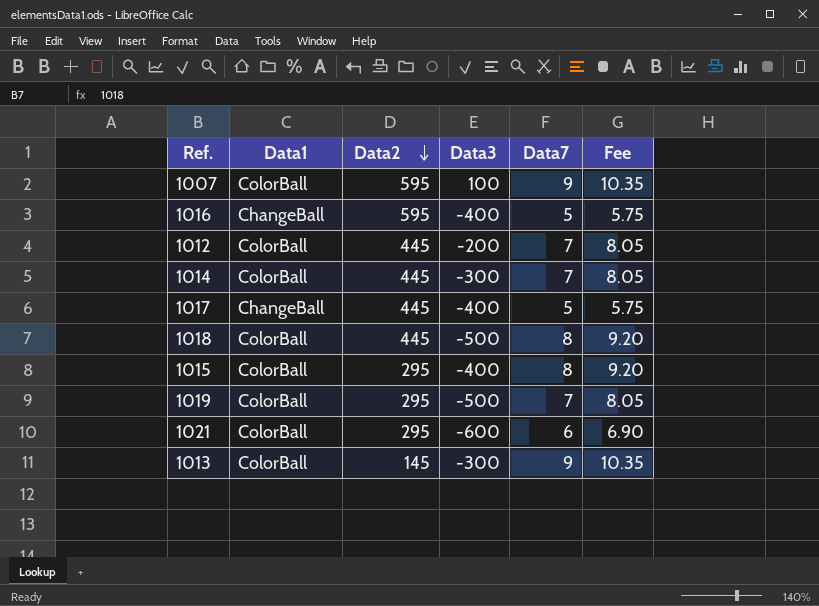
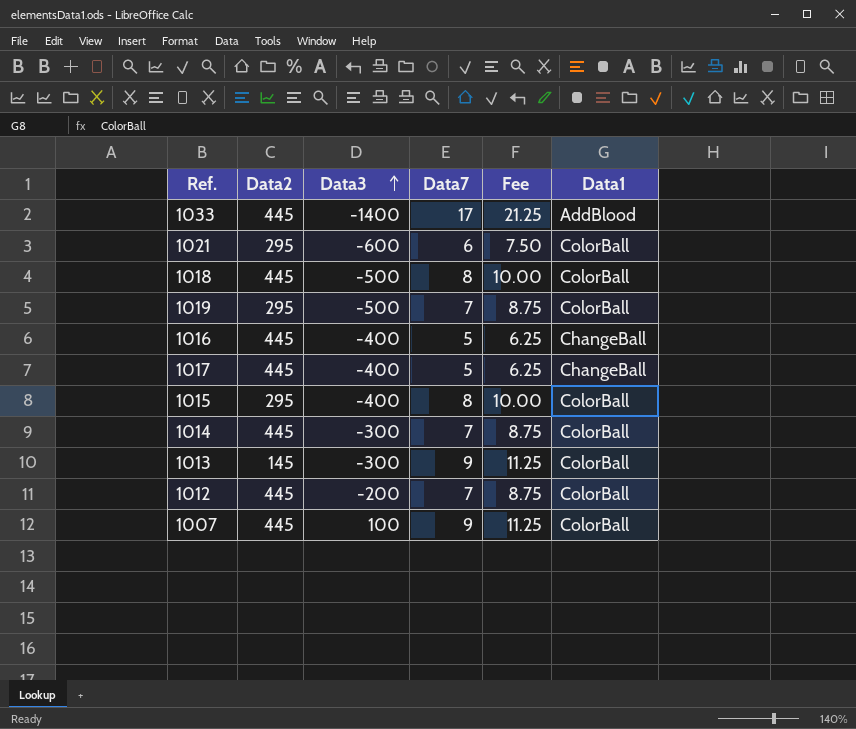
row order: Data2 descending -> Data3 ascending
column Fee | formula: [Data7] * 1.15 -> [Data7] * 1.25
column Data1 | position: 2 -> 6
row 1033: none -> 445 | -1400 | 17 | 21.25 | AddBlood
1016 | Data2: 595 -> 445
1007 | Data2: 595 -> 445

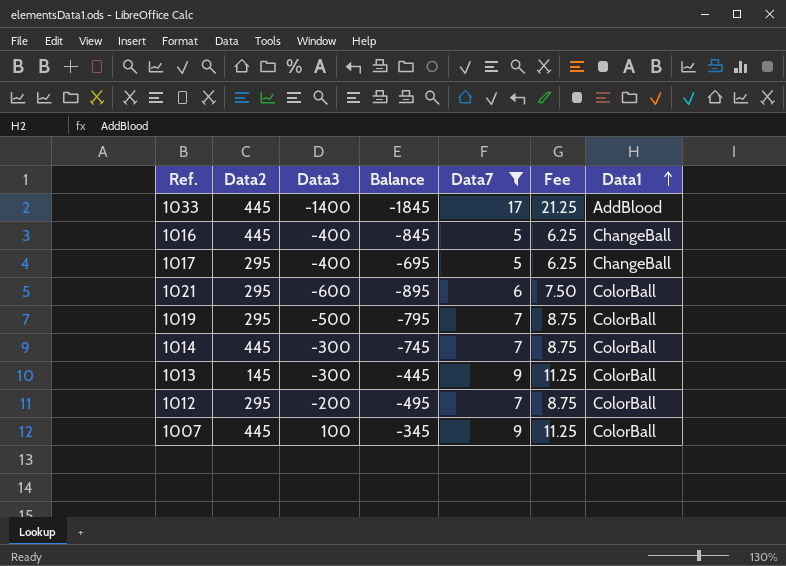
filter: none -> Data7 != 8
row order: Data3 ascending -> Data1 ascending
column Balance | formula: none -> [Data3] - [Data2]
1017 | Data2: 445 -> 295
1012 | Data2: 445 -> 295

